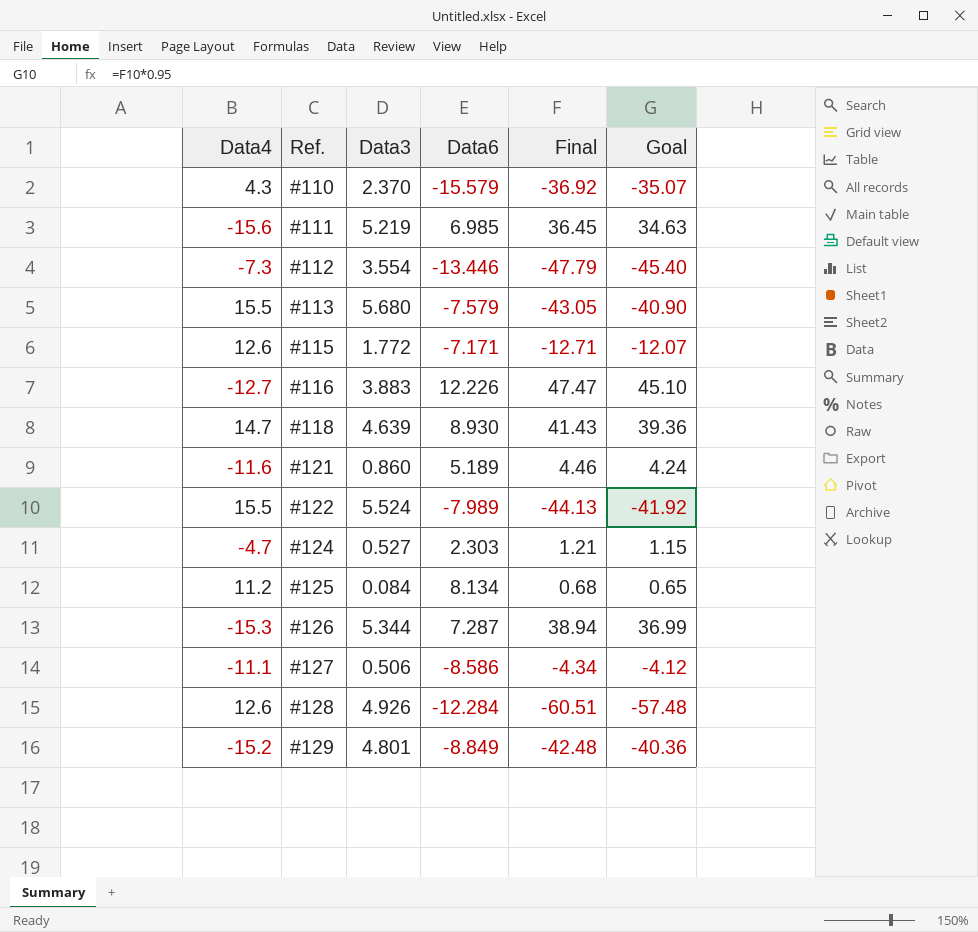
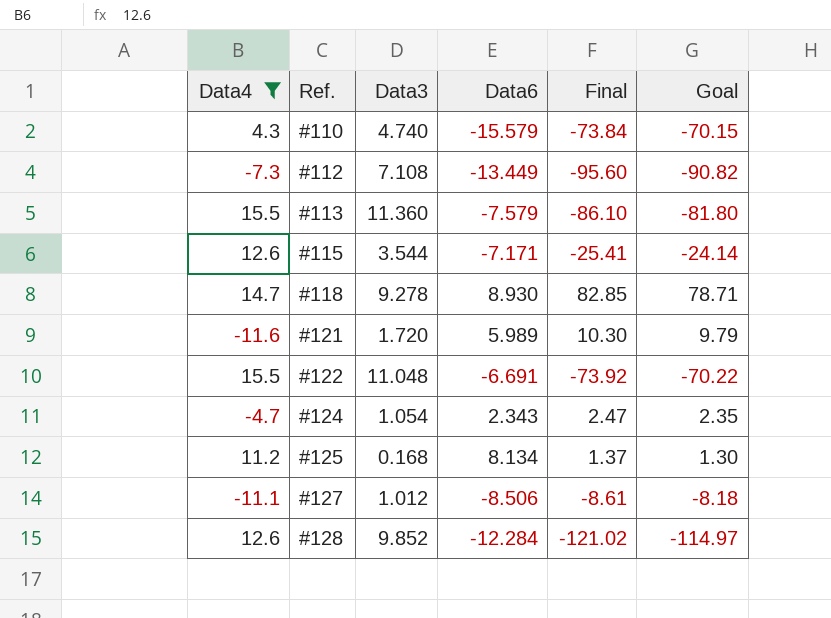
filter: none -> Data4 >= -11.6
#110 | Data3: 2.370 -> 4.740
#110 | Final: -36.92 -> -73.84
#110 | Goal: -35.07 -> -70.15
#112 | Data3: 3.554 -> 7.108
#112 | Data6: -13.446 -> -13.449
#112 | Final: -47.79 -> -95.60
#112 | Goal: -45.40 -> -90.82
#113 | Data3: 5.680 -> 11.360
#113 | Final: -43.05 -> -86.10
#113 | Goal: -40.90 -> -81.80
#115 | Data3: 1.772 -> 3.544
#115 | Final: -12.71 -> -25.41
#115 | Goal: -12.07 -> -24.14
#118 | Data3: 4.639 -> 9.278
#118 | Final: 41.43 -> 82.85
#118 | Goal: 39.36 -> 78.71
#121 | Data3: 0.860 -> 1.720
#121 | Data6: 5.189 -> 5.989
#121 | Final: 4.46 -> 10.30
#121 | Goal: 4.24 -> 9.79
#122 | Data3: 5.524 -> 11.048
#122 | Data6: -7.989 -> -6.691
#122 | Final: -44.13 -> -73.92
#122 | Goal: -41.92 -> -70.22
#124 | Data3: 0.527 -> 1.054
#124 | Data6: 2.303 -> 2.343
#124 | Final: 1.21 -> 2.47
#124 | Goal: 1.15 -> 2.35
#125 | Data3: 0.084 -> 0.168
#125 | Final: 0.68 -> 1.37
#125 | Goal: 0.65 -> 1.30
#127 | Data3: 0.506 -> 1.012
#127 | Data6: -8.586 -> -8.506
#127 | Final: -4.34 -> -8.61
#127 | Goal: -4.12 -> -8.18
#128 | Data3: 4.926 -> 9.852
#128 | Final: -60.51 -> -121.02
#128 | Goal: -57.48 -> -114.97

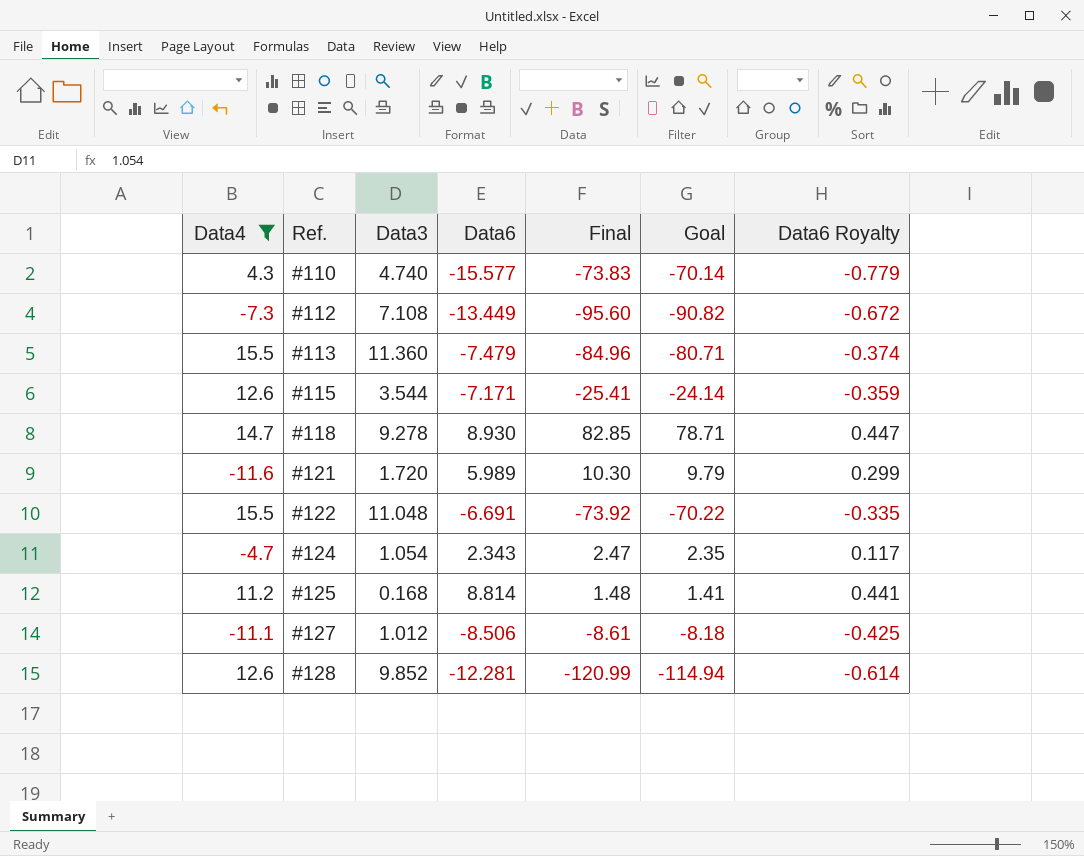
column Data6 Royalty | formula: none -> [Data6] * 0.05
#110 | Data6: -15.579 -> -15.577
#110 | Final: -73.84 -> -73.83
#110 | Goal: -70.15 -> -70.14
#113 | Data6: -7.579 -> -7.479
#113 | Final: -86.10 -> -84.96
#113 | Goal: -81.80 -> -80.71
#125 | Data6: 8.134 -> 8.814
#125 | Final: 1.37 -> 1.48
#125 | Goal: 1.30 -> 1.41
#128 | Data6: -12.284 -> -12.281
#128 | Final: -121.02 -> -120.99
#128 | Goal: -114.97 -> -114.94

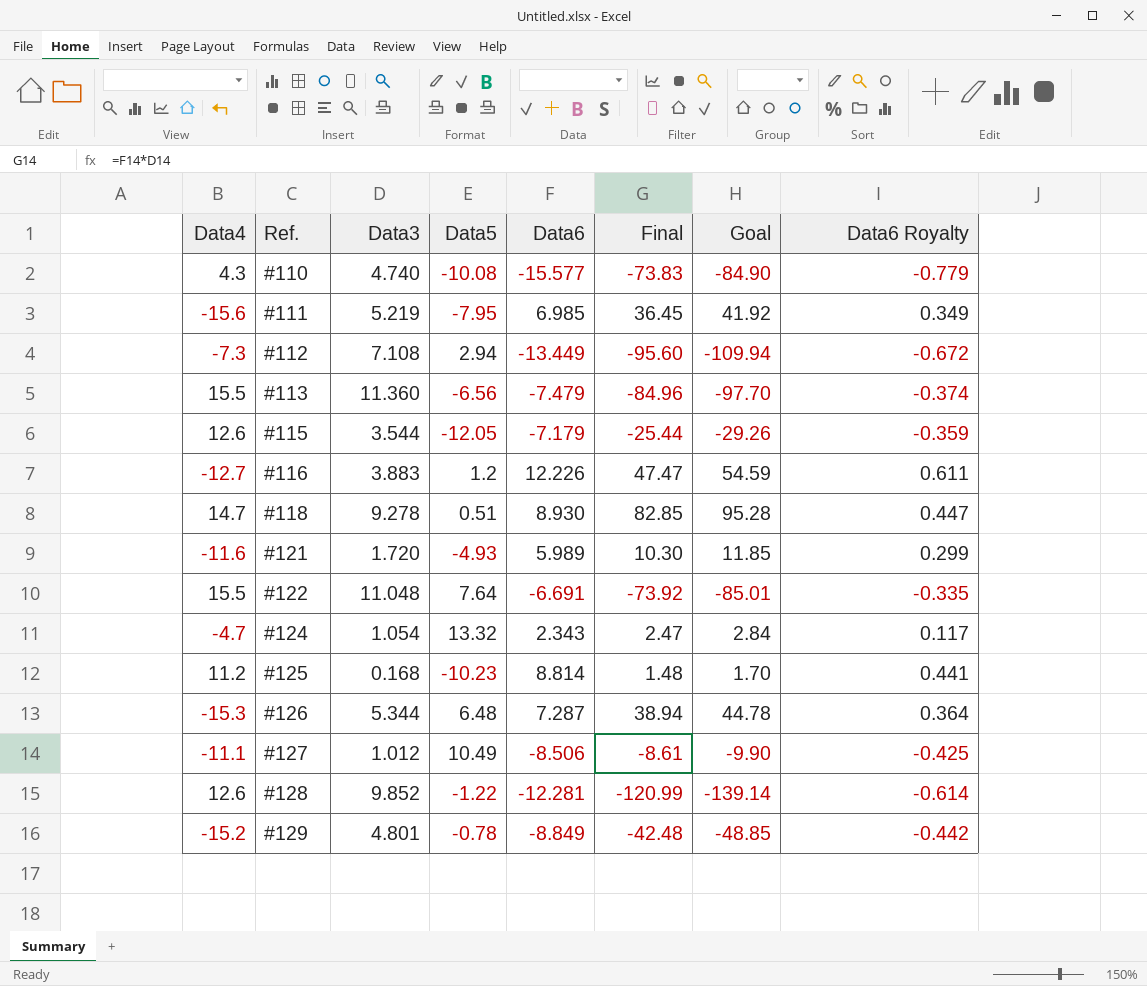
filter: Data4 >= -11.6 -> none
column Data5 | position: none -> 4
column Goal | formula: [Final] * 0.95 -> [Final] * 1.15
#115 | Data6: -7.171 -> -7.179
#115 | Final: -25.41 -> -25.44

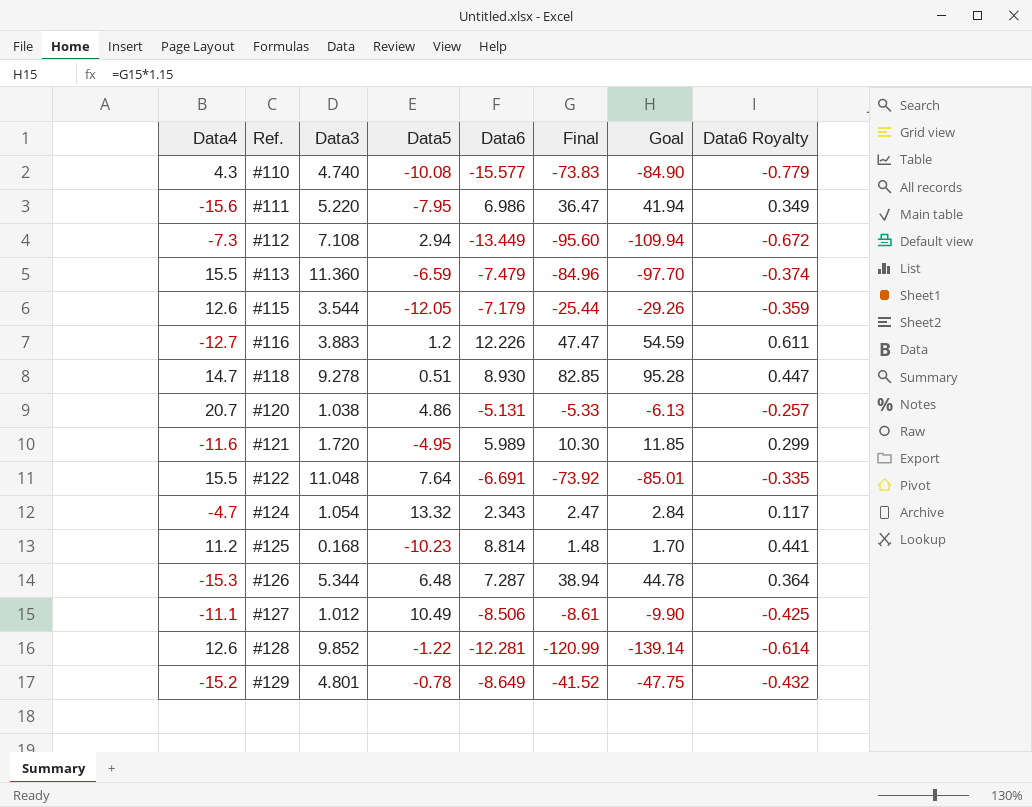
#111 | Data3: 5.219 -> 5.220
#111 | Data6: 6.985 -> 6.986
#111 | Final: 36.45 -> 36.47
#111 | Goal: 41.92 -> 41.94
#113 | Data5: -6.56 -> -6.59
row #120: none -> 20.7 | 1.038 | 4.86 | -5.131 | -5.33 | -6.13 | -0.257
#121 | Data5: -4.93 -> -4.95
#129 | Data6: -8.849 -> -8.649
#129 | Final: -42.48 -> -41.52
#129 | Goal: -48.85 -> -47.75
#129 | Data6 Royalty: -0.442 -> -0.432

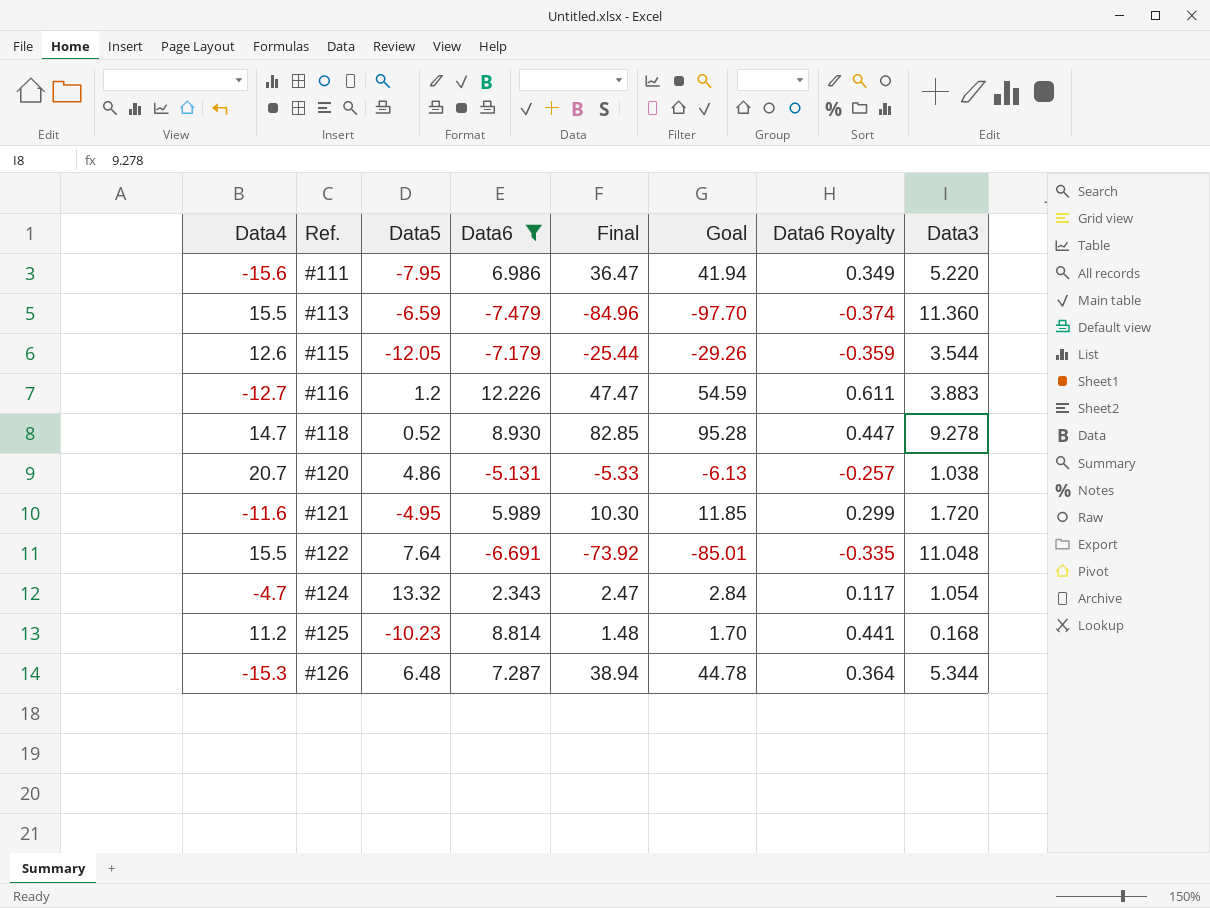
filter: none -> Data6 >= -7.479
column Data3 | position: 3 -> 8
#118 | Data5: 0.51 -> 0.52

